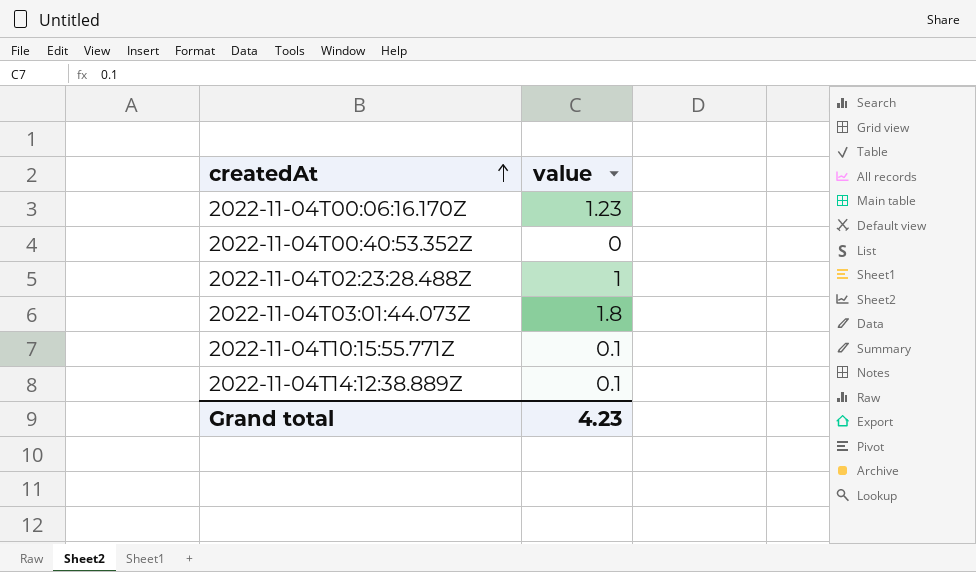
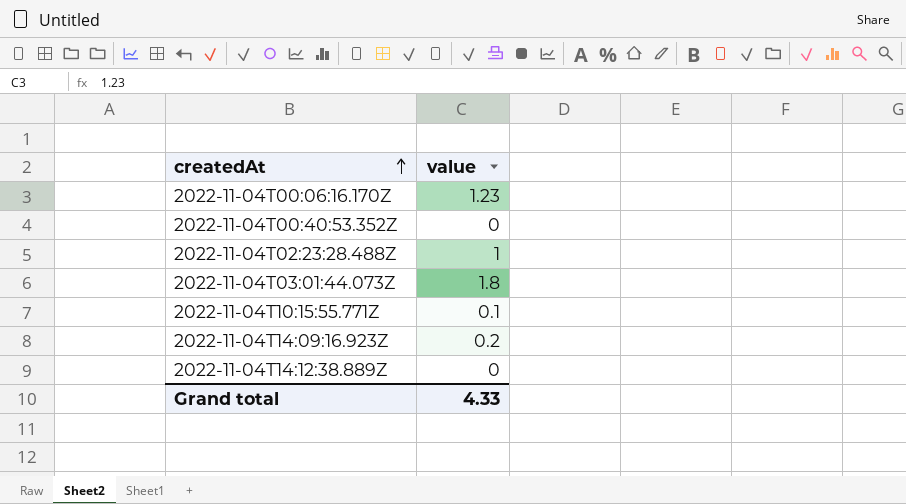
row 2022-11-04T14:09:16.923Z: none -> 0.2
2022-11-04T14:12:38.889Z | value: 0.1 -> 0
Grand total | value: 4.23 -> 4.33

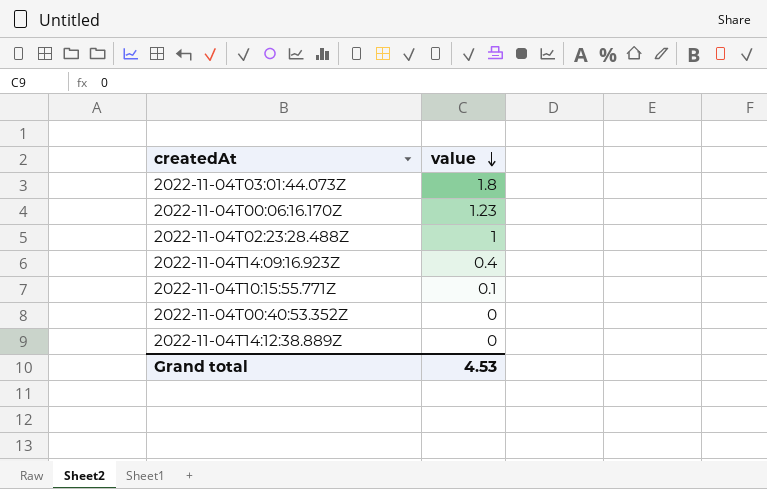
row order: createdAt ascending -> value descending
2022-11-04T14:09:16.923Z | value: 0.2 -> 0.4
Grand total | value: 4.33 -> 4.53

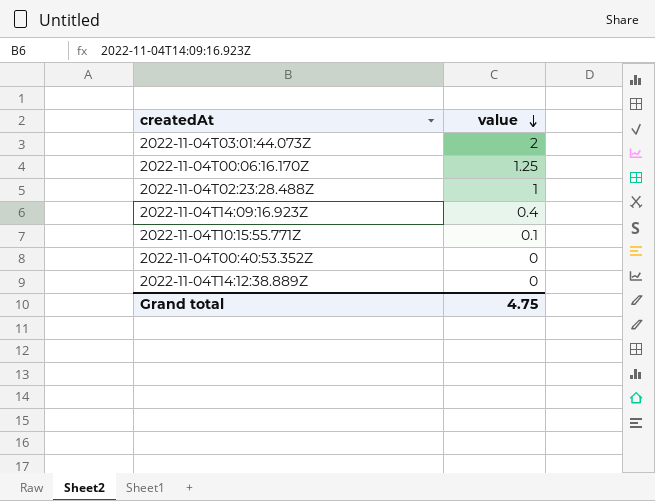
2022-11-04T03:01:44.073Z | value: 1.8 -> 2
2022-11-04T00:06:16.170Z | value: 1.23 -> 1.25
Grand total | value: 4.53 -> 4.75

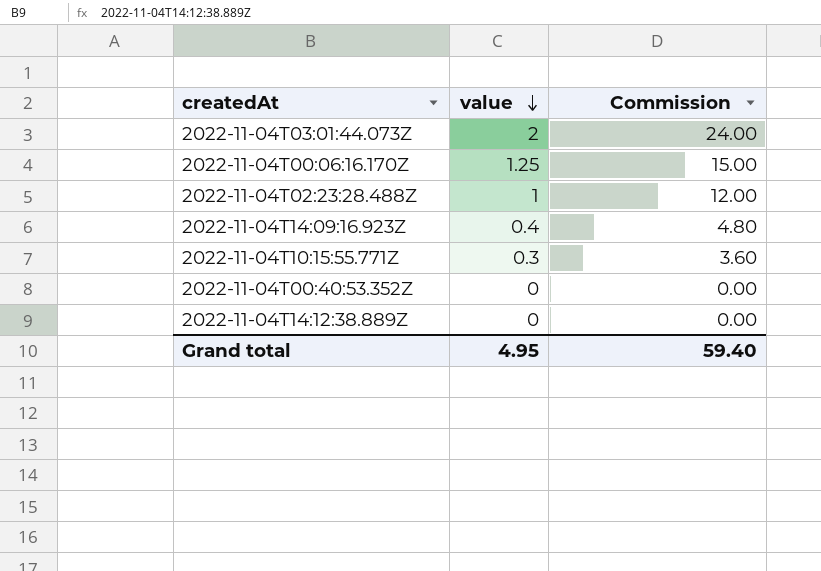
column Commission | formula: none -> [value] * 12
2022-11-04T10:15:55.771Z | value: 0.1 -> 0.3
Grand total | value: 4.75 -> 4.95

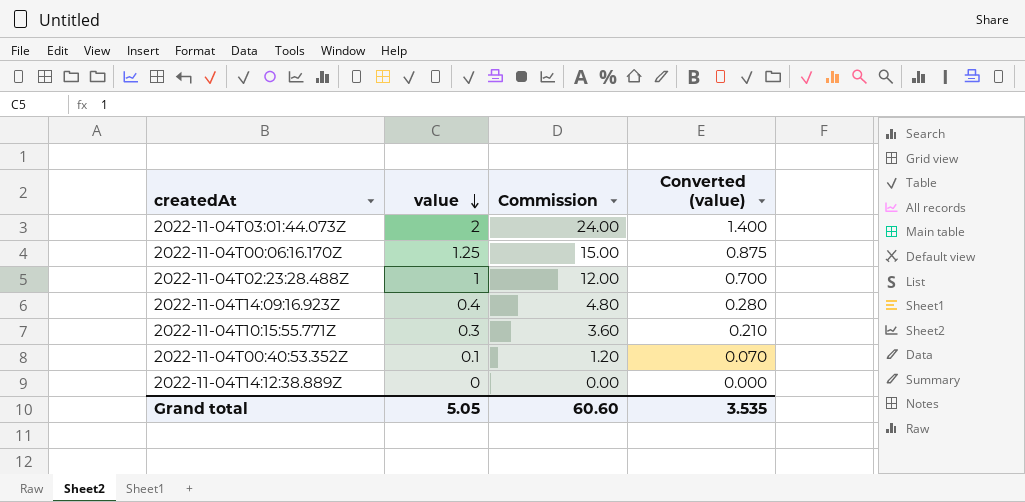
column Converted (value) | formula: none -> [value] * 0.7
2022-11-04T00:40:53.352Z | value: 0 -> 0.1
2022-11-04T00:40:53.352Z | Commission: 0.00 -> 1.20
Grand total | value: 4.95 -> 5.05
Grand total | Commission: 59.40 -> 60.60

